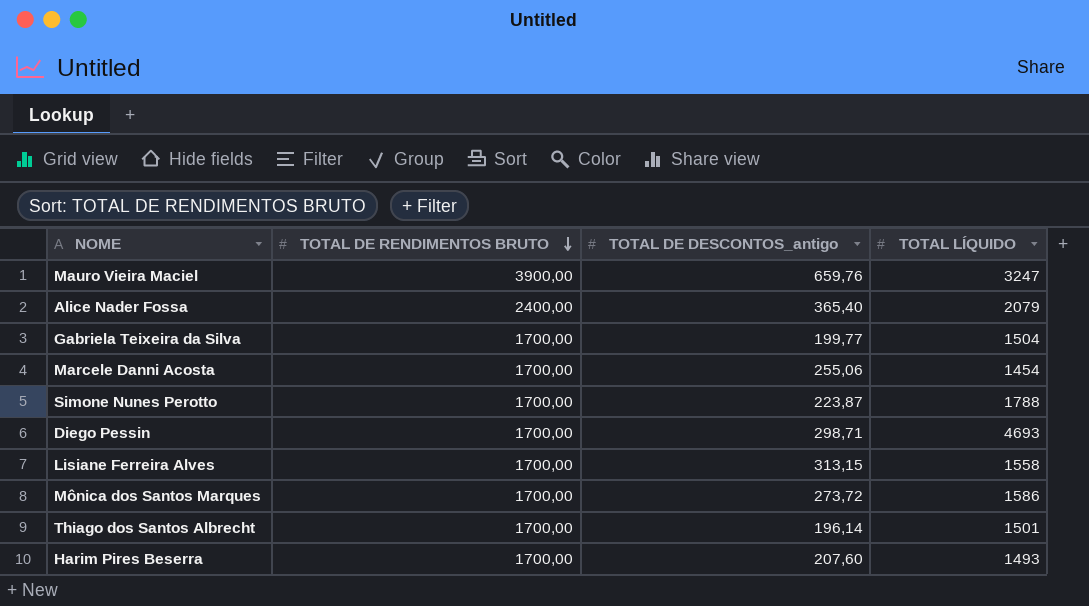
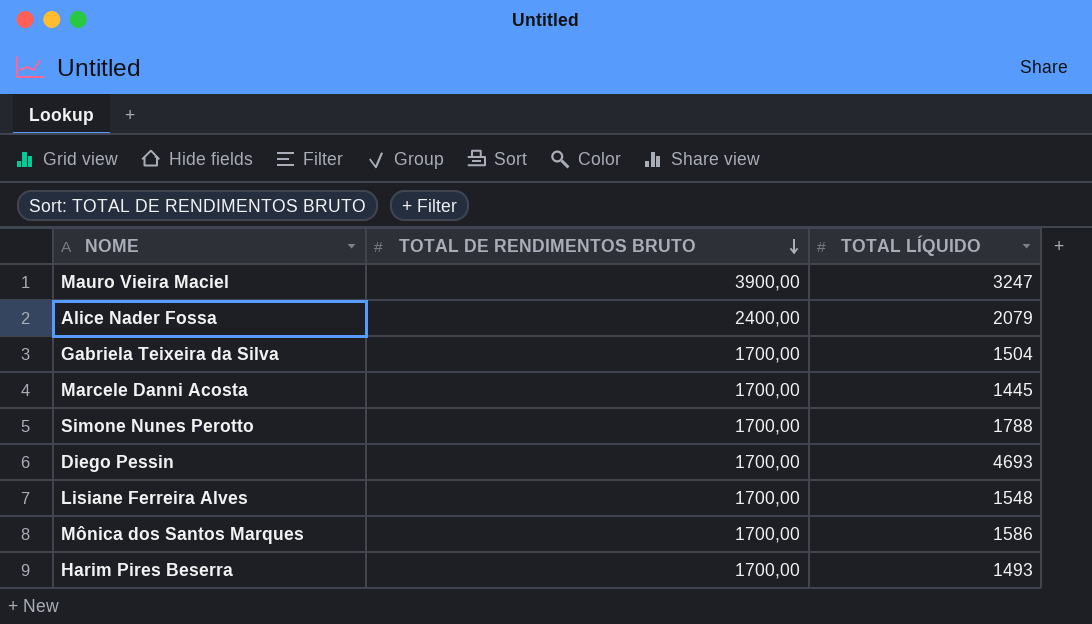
column TOTAL DE DESCONTOS_antigo | position: 3 -> none
row Thiago dos Santos Albrecht: 1700,00 | 196,14 | 1501 -> none
Marcele Danni Acosta | TOTAL LÍQUIDO: 1454 -> 1445
Lisiane Ferreira Alves | TOTAL LÍQUIDO: 1558 -> 1548

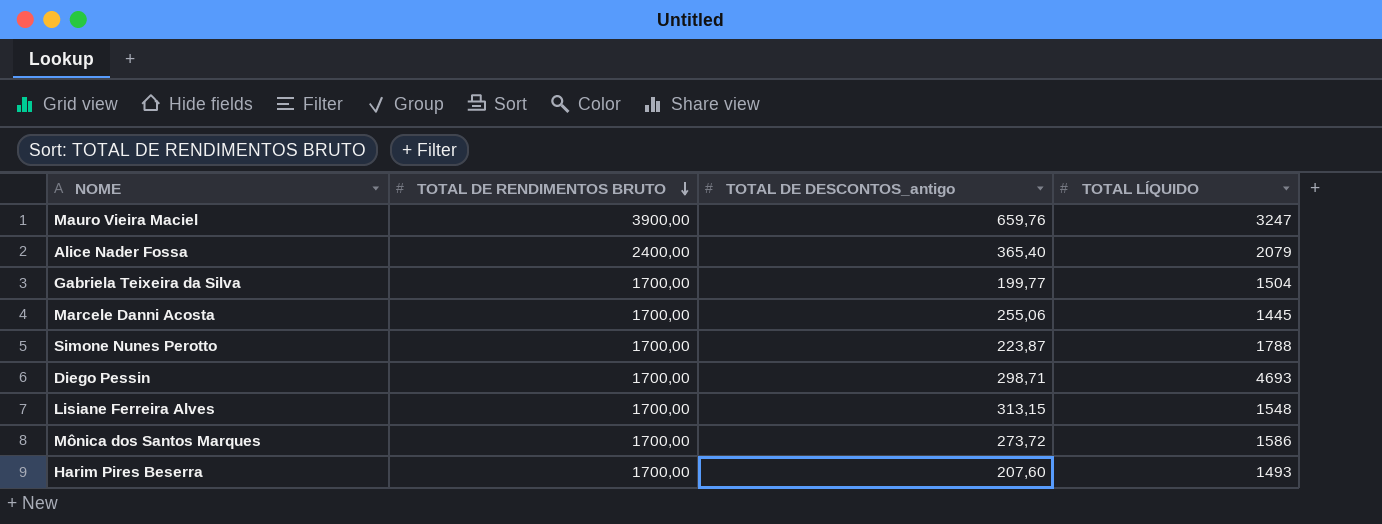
column TOTAL DE DESCONTOS_antigo | position: none -> 3

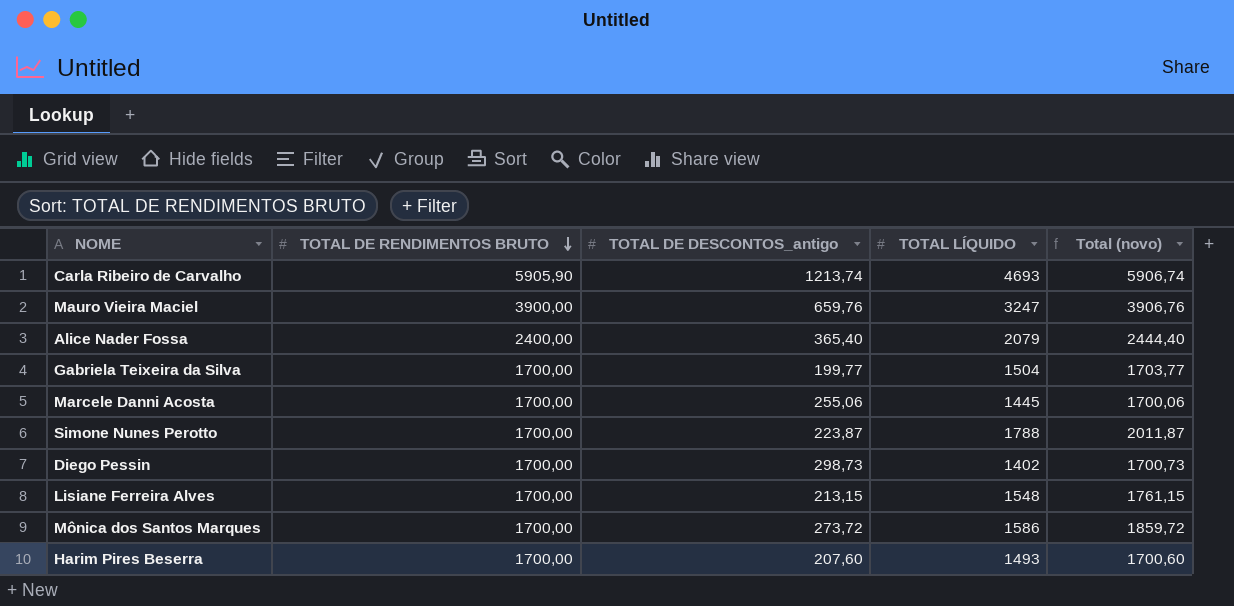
column Total (novo) | formula: none -> [TOTAL DE DESCONTOS_antigo] + [TOTAL LÍQUIDO]
row Carla Ribeiro de Carvalho: none -> 5905,90 | 1213,74 | 4693 | 5906,74
Diego Pessin | TOTAL DE DESCONTOS_antigo: 298,71 -> 298,73
Diego Pessin | TOTAL LÍQUIDO: 4693 -> 1402
Lisiane Ferreira Alves | TOTAL DE DESCONTOS_antigo: 313,15 -> 213,15

